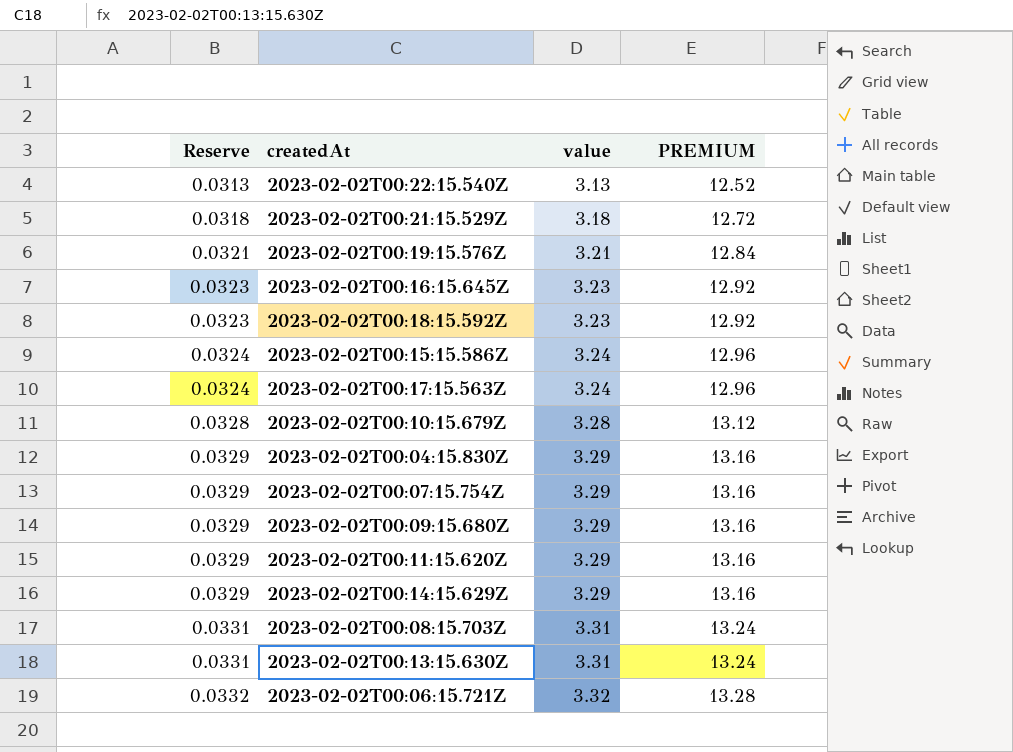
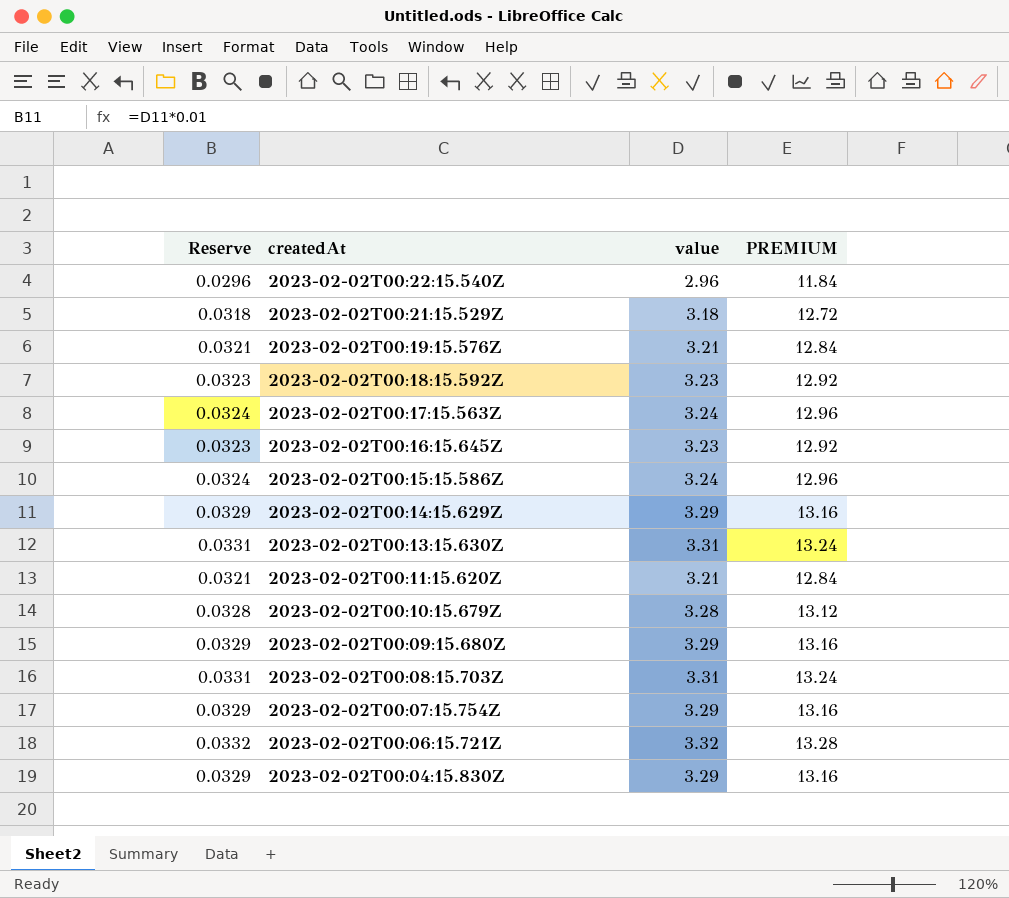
row order: Reserve ascending -> createdAt descending
2023-02-02T00:22:15.540Z | Reserve: 0.0313 -> 0.0296
2023-02-02T00:22:15.540Z | value: 3.13 -> 2.96
2023-02-02T00:22:15.540Z | PREMIUM: 12.52 -> 11.84
2023-02-02T00:11:15.620Z | Reserve: 0.0329 -> 0.0321
2023-02-02T00:11:15.620Z | value: 3.29 -> 3.21
2023-02-02T00:11:15.620Z | PREMIUM: 13.16 -> 12.84

